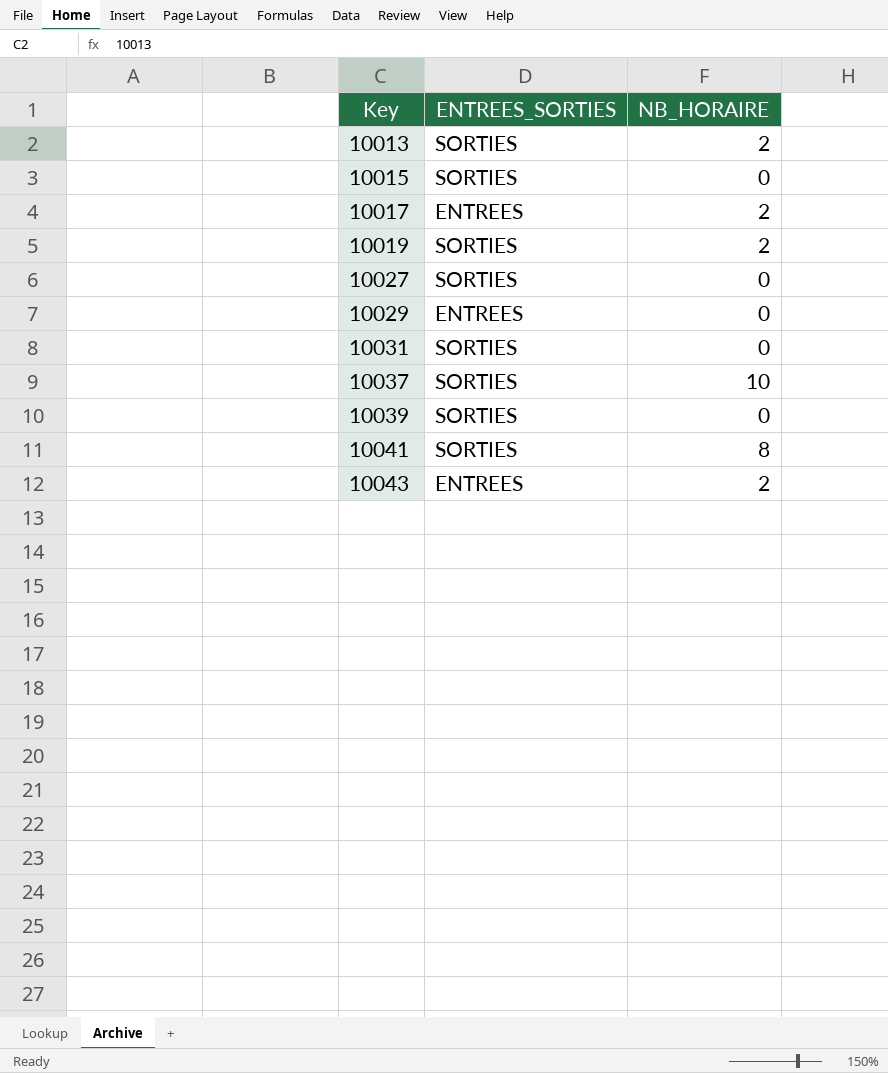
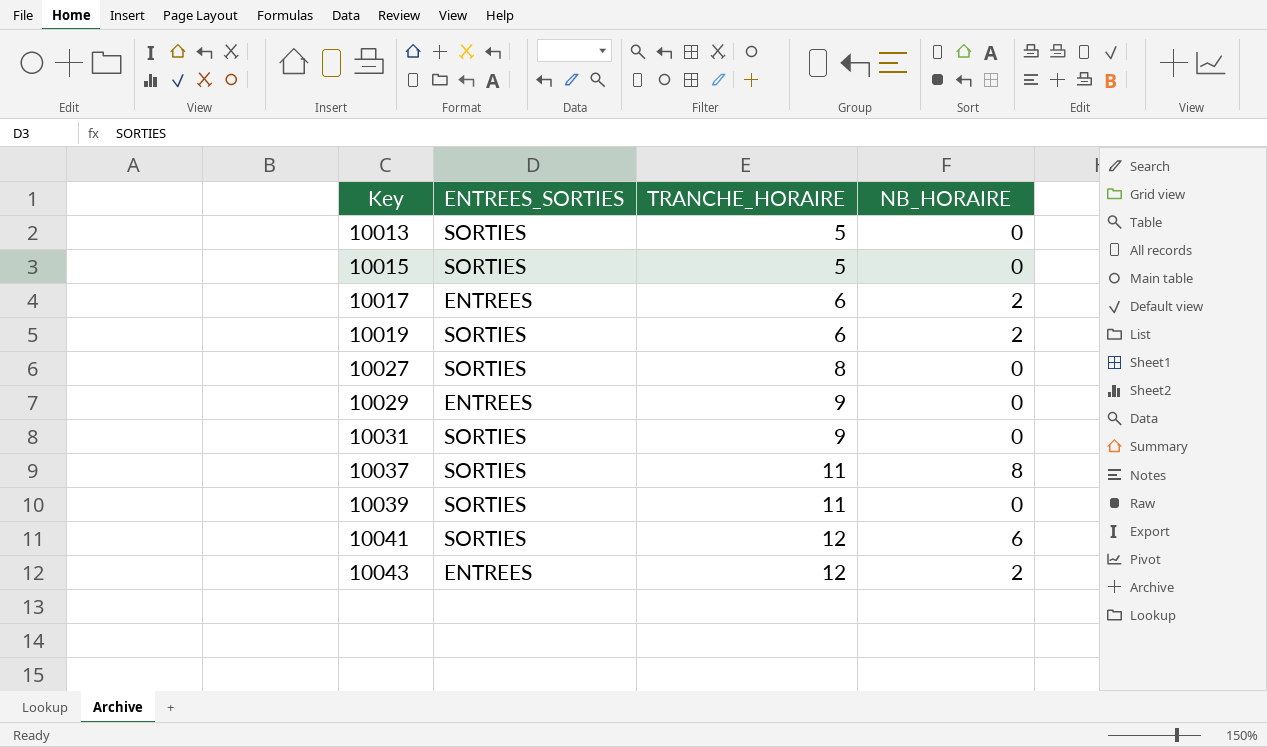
column TRANCHE_HORAIRE | position: none -> 3
10013 | NB_HORAIRE: 2 -> 0
10037 | NB_HORAIRE: 10 -> 8
10041 | NB_HORAIRE: 8 -> 6

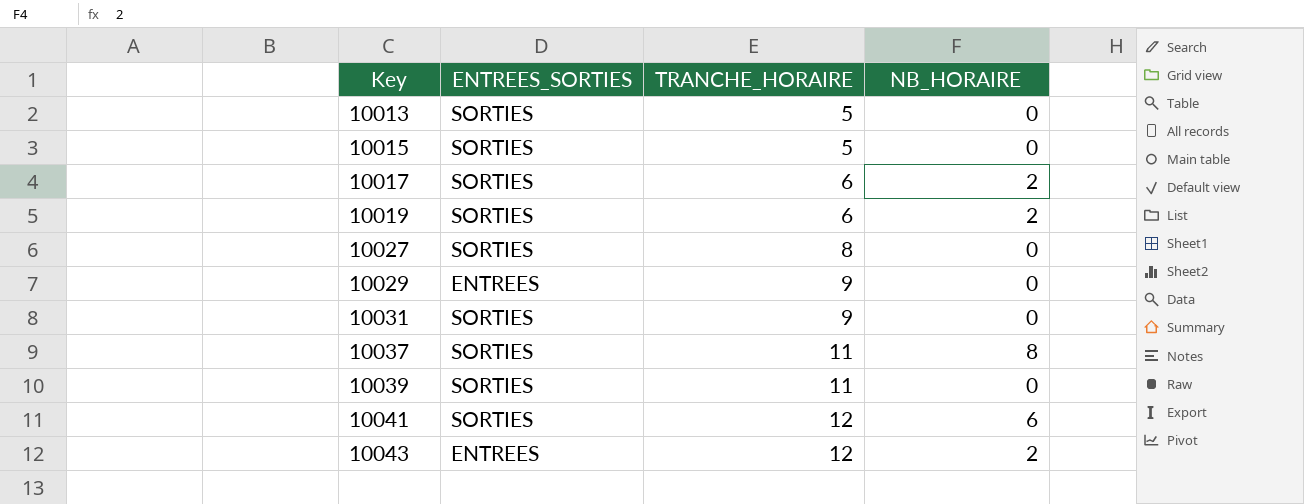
10017 | ENTREES_SORTIES: ENTREES -> SORTIES

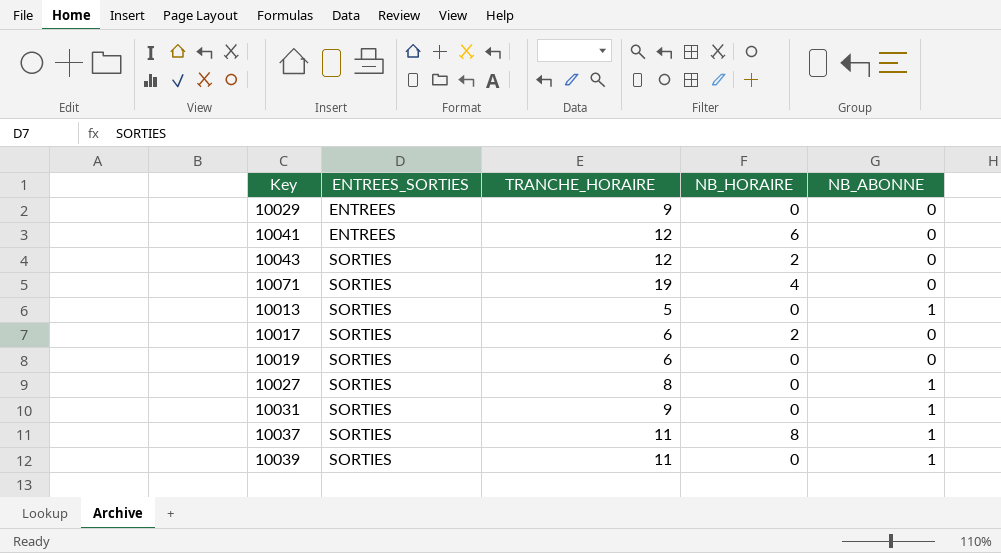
row order: Key ascending -> ENTREES_SORTIES ascending
column NB_ABONNE | position: none -> 5
row 10015: SORTIES | 5 | 0 -> none
10041 | ENTREES_SORTIES: SORTIES -> ENTREES
10043 | ENTREES_SORTIES: ENTREES -> SORTIES
row 10071: none -> SORTIES | 19 | 4 | 0
10019 | NB_HORAIRE: 2 -> 0

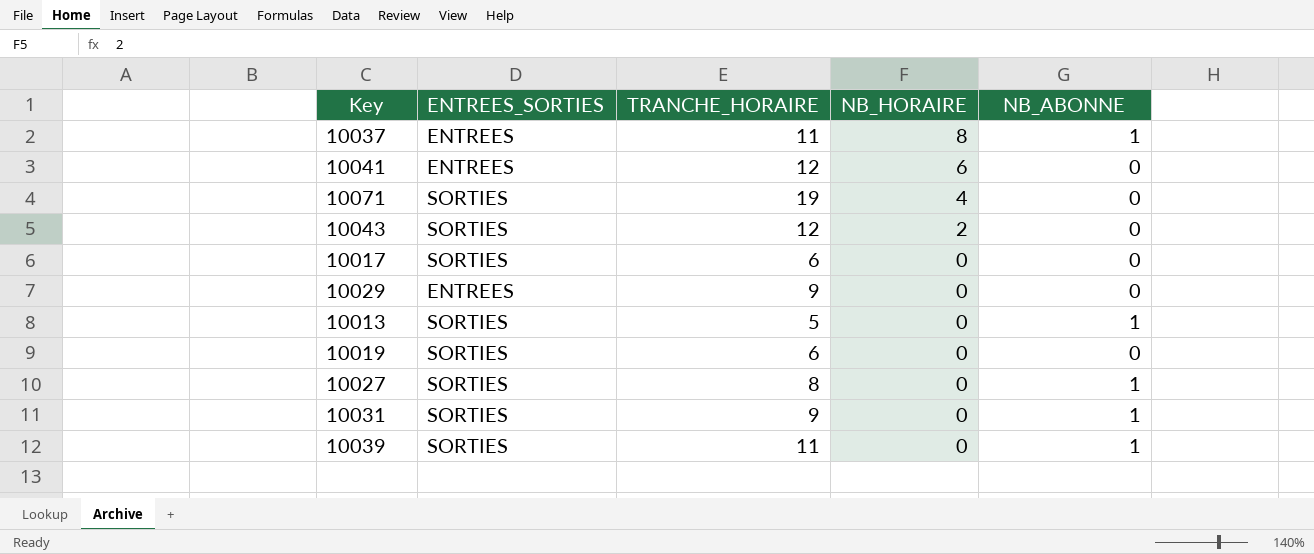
row order: ENTREES_SORTIES ascending -> NB_HORAIRE descending
10037 | ENTREES_SORTIES: SORTIES -> ENTREES
10017 | NB_HORAIRE: 2 -> 0

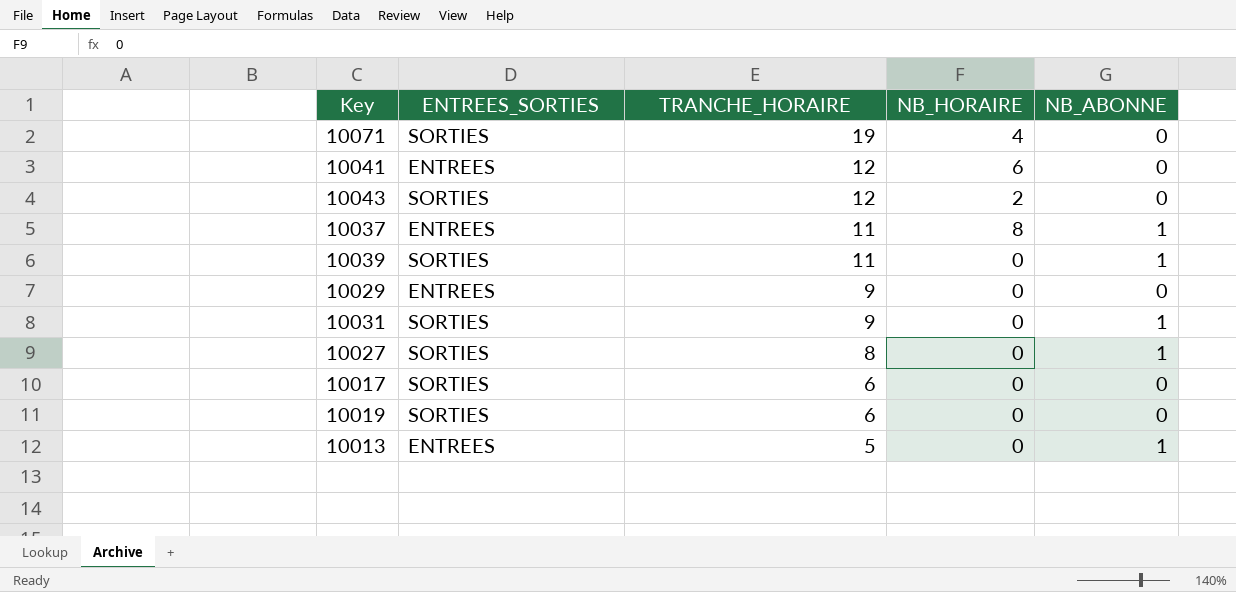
row order: NB_HORAIRE descending -> TRANCHE_HORAIRE descending
10013 | ENTREES_SORTIES: SORTIES -> ENTREES

